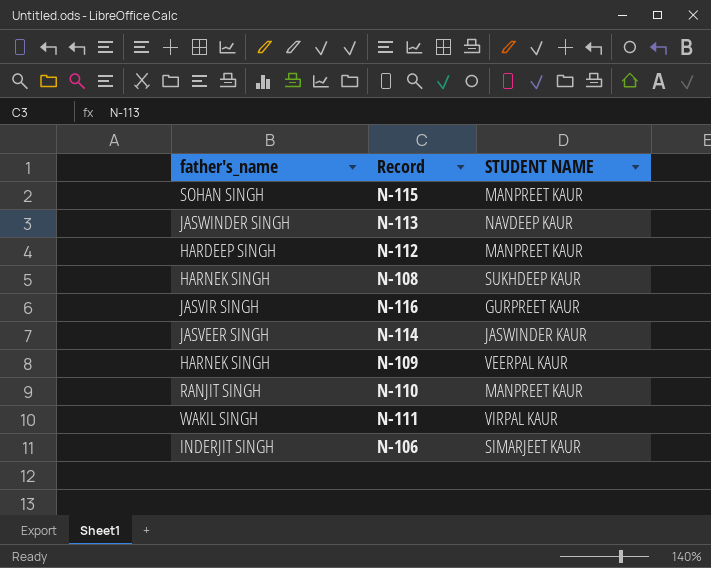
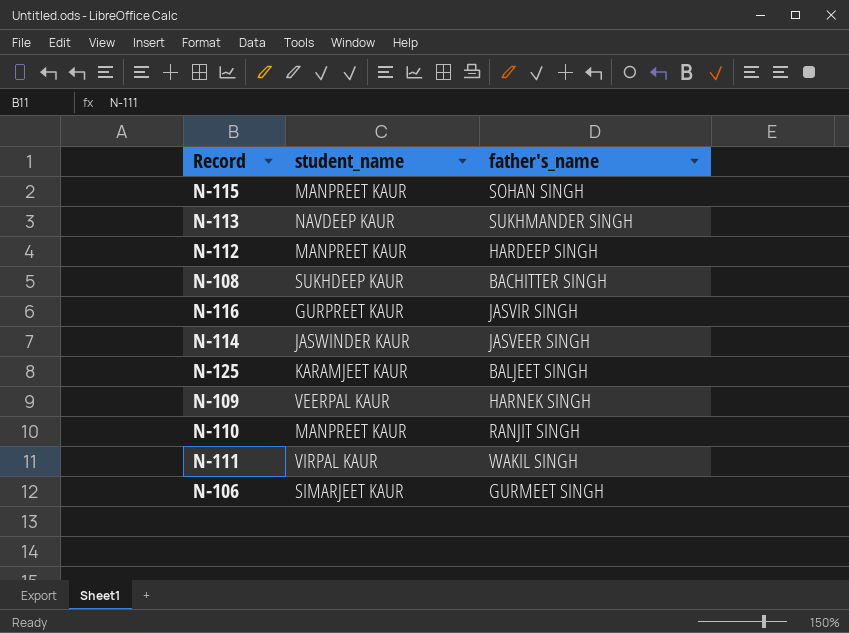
column name: STUDENT NAME -> student_name
column father's_name | position: 1 -> 3
N-113 | father's_name: JASWINDER SINGH -> SUKHMANDER SINGH
N-108 | father's_name: HARNEK SINGH -> BACHITTER SINGH
row N-125: none -> KARAMJEET KAUR | BALJEET SINGH
N-106 | father's_name: INDERJIT SINGH -> GURMEET SINGH

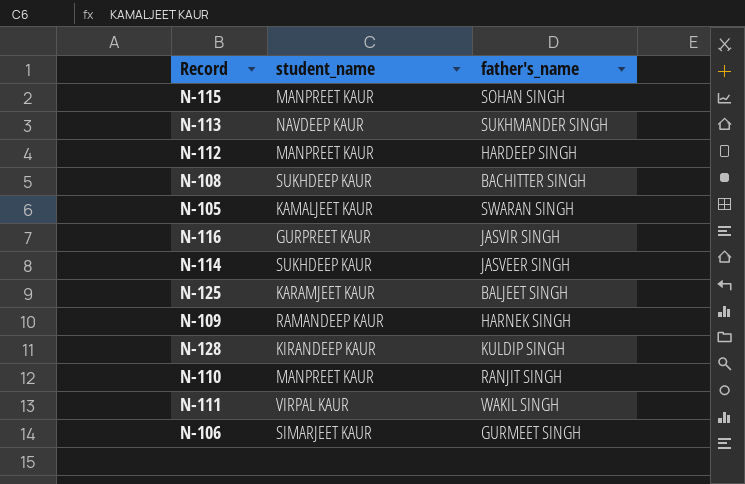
row N-105: none -> KAMALJEET KAUR | SWARAN SINGH
N-114 | student_name: JASWINDER KAUR -> SUKHDEEP KAUR
N-109 | student_name: VEERPAL KAUR -> RAMANDEEP KAUR
row N-128: none -> KIRANDEEP KAUR | KULDIP SINGH

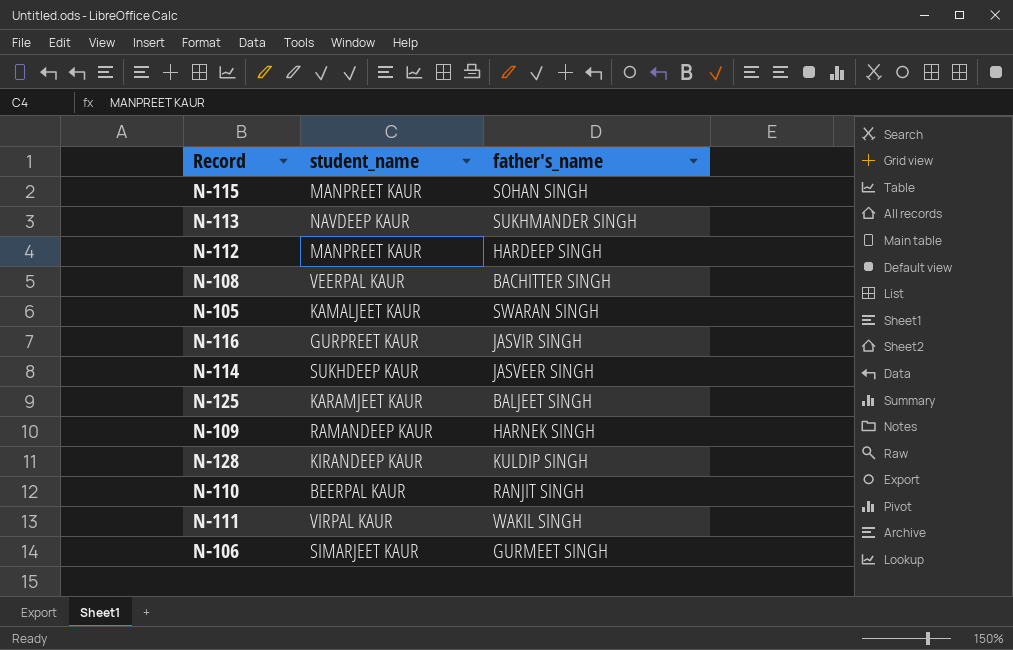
N-108 | student_name: SUKHDEEP KAUR -> VEERPAL KAUR
N-110 | student_name: MANPREET KAUR -> BEERPAL KAUR

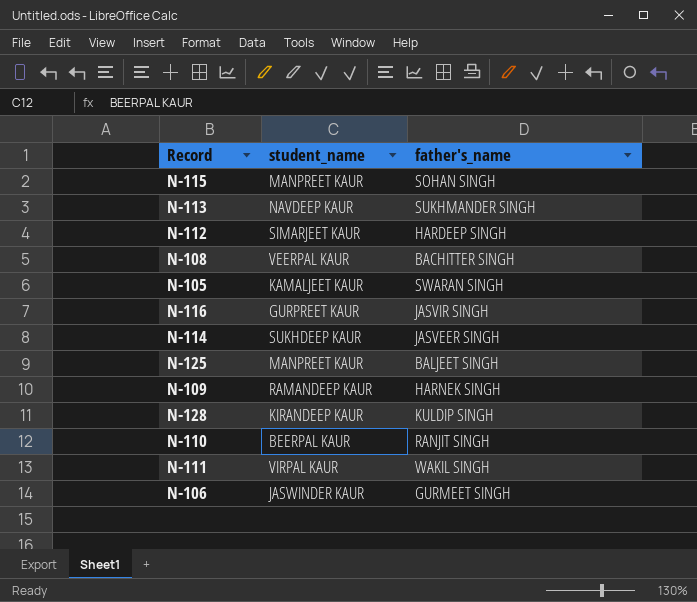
N-112 | student_name: MANPREET KAUR -> SIMARJEET KAUR
N-125 | student_name: KARAMJEET KAUR -> MANPREET KAUR
N-106 | student_name: SIMARJEET KAUR -> JASWINDER KAUR

